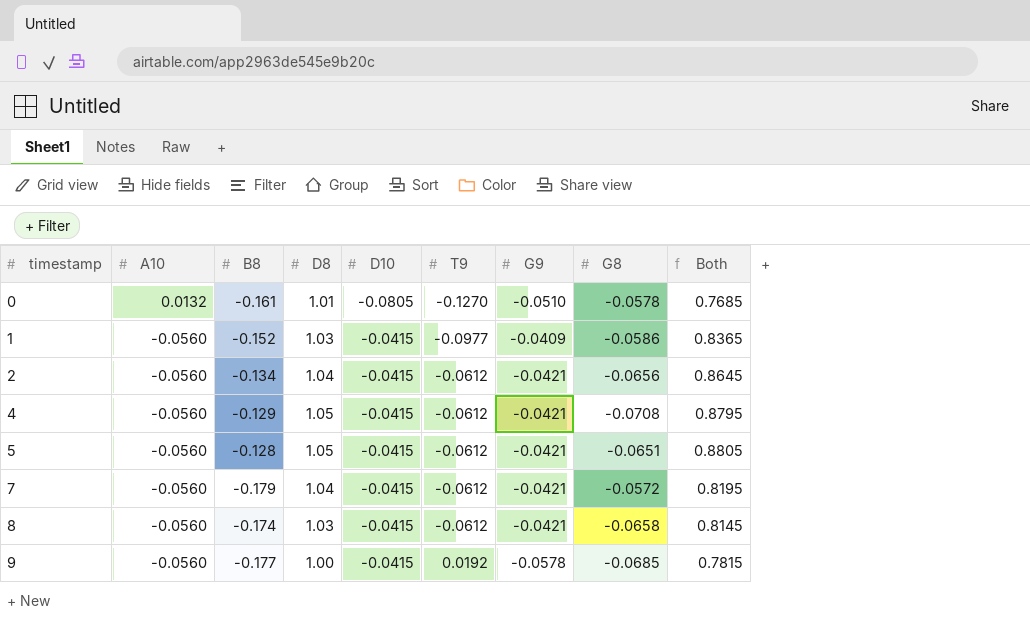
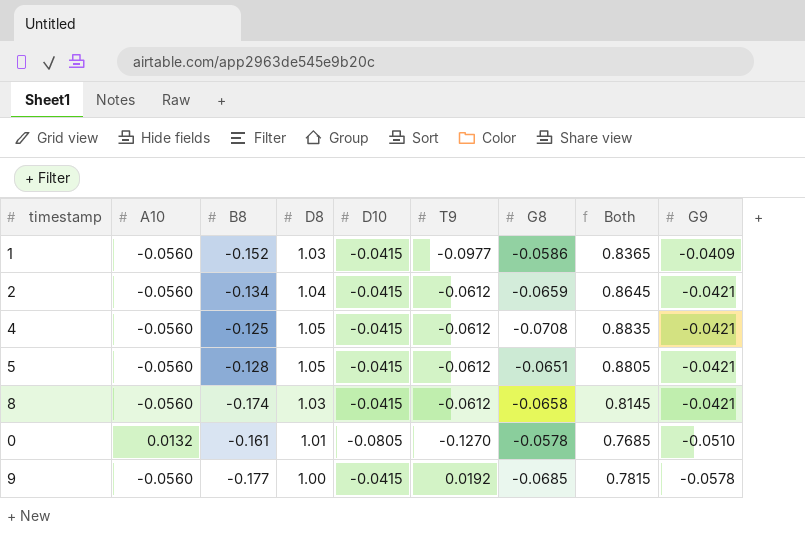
row order: timestamp ascending -> G9 descending
column G9 | position: 7 -> 9
row 7: -0.0560 | -0.179 | 1.04 | -0.0415 | -0.0612 | -0.0421 | -0.0572 | 0.8195 -> none
2 | G8: -0.0656 -> -0.0659
4 | B8: -0.129 -> -0.125
4 | Both: 0.8795 -> 0.8835

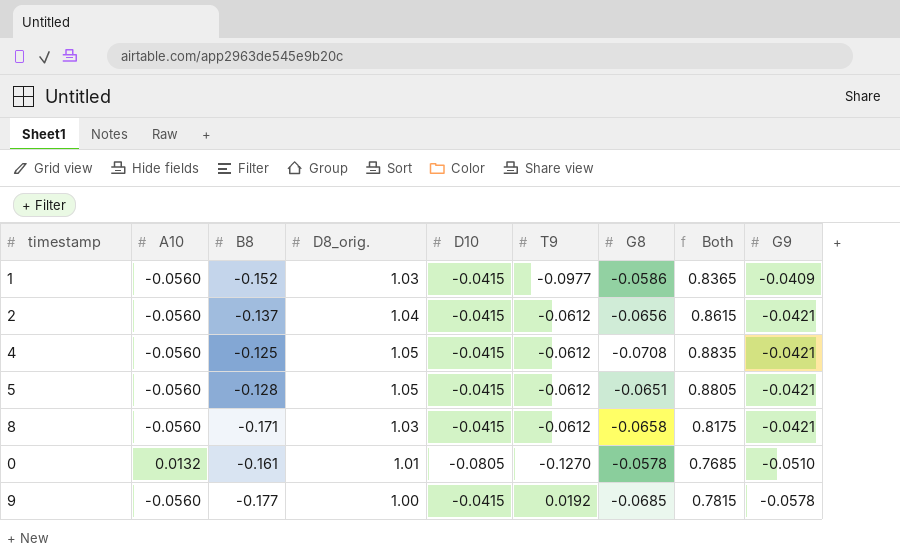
column name: D8 -> D8_orig.
2 | B8: -0.134 -> -0.137
2 | G8: -0.0659 -> -0.0656
2 | Both: 0.8645 -> 0.8615
8 | B8: -0.174 -> -0.171
8 | Both: 0.8145 -> 0.8175

